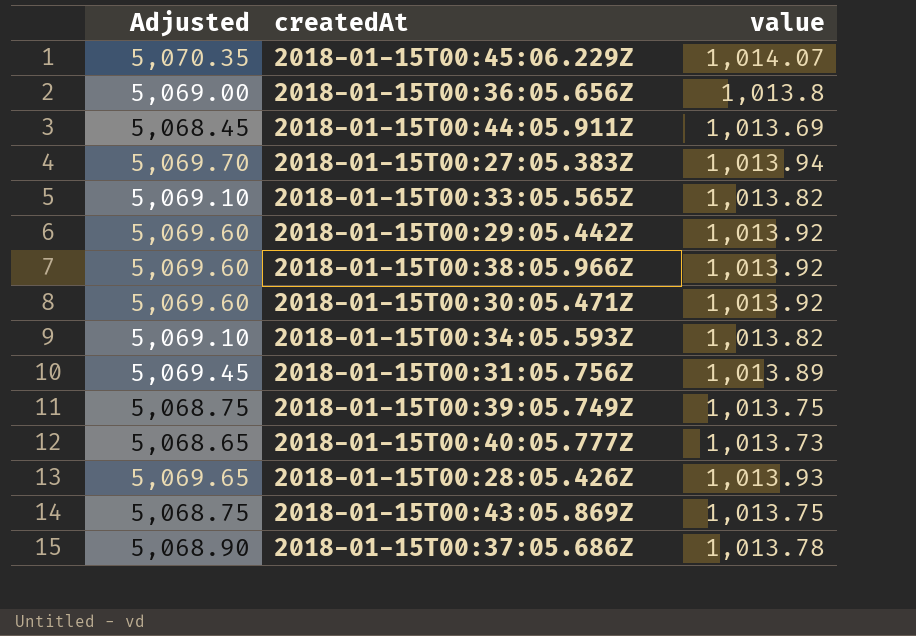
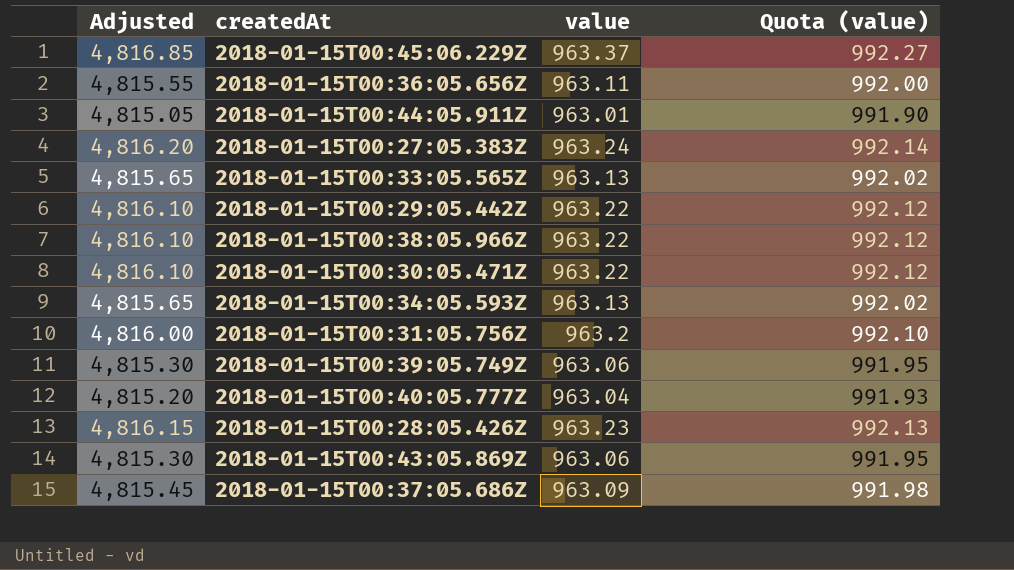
column Quota (value) | formula: none -> [value] * 1.03
2018-01-15T00:45:06.229Z | Adjusted: 5,070.35 -> 4,816.85
2018-01-15T00:45:06.229Z | value: 1,014.07 -> 963.37
2018-01-15T00:36:05.656Z | Adjusted: 5,069.00 -> 4,815.55
2018-01-15T00:36:05.656Z | value: 1,013.8 -> 963.11
2018-01-15T00:44:05.911Z | Adjusted: 5,068.45 -> 4,815.05
2018-01-15T00:44:05.911Z | value: 1,013.69 -> 963.01
2018-01-15T00:27:05.383Z | Adjusted: 5,069.70 -> 4,816.20
2018-01-15T00:27:05.383Z | value: 1,013.94 -> 963.24
2018-01-15T00:33:05.565Z | Adjusted: 5,069.10 -> 4,815.65
2018-01-15T00:33:05.565Z | value: 1,013.82 -> 963.13
2018-01-15T00:29:05.442Z | Adjusted: 5,069.60 -> 4,816.10
2018-01-15T00:29:05.442Z | value: 1,013.92 -> 963.22
2018-01-15T00:38:05.966Z | Adjusted: 5,069.60 -> 4,816.10
2018-01-15T00:38:05.966Z | value: 1,013.92 -> 963.22
2018-01-15T00:30:05.471Z | Adjusted: 5,069.60 -> 4,816.10
2018-01-15T00:30:05.471Z | value: 1,013.92 -> 963.22
2018-01-15T00:34:05.593Z | Adjusted: 5,069.10 -> 4,815.65
2018-01-15T00:34:05.593Z | value: 1,013.82 -> 963.13
2018-01-15T00:31:05.756Z | Adjusted: 5,069.45 -> 4,816.00
2018-01-15T00:31:05.756Z | value: 1,013.89 -> 963.2
2018-01-15T00:39:05.749Z | Adjusted: 5,068.75 -> 4,815.30
2018-01-15T00:39:05.749Z | value: 1,013.75 -> 963.06
2018-01-15T00:40:05.777Z | Adjusted: 5,068.65 -> 4,815.20
2018-01-15T00:40:05.777Z | value: 1,013.73 -> 963.04
2018-01-15T00:28:05.426Z | Adjusted: 5,069.65 -> 4,816.15
2018-01-15T00:28:05.426Z | value: 1,013.93 -> 963.23
2018-01-15T00:43:05.869Z | Adjusted: 5,068.75 -> 4,815.30
2018-01-15T00:43:05.869Z | value: 1,013.75 -> 963.06
2018-01-15T00:37:05.686Z | Adjusted: 5,068.90 -> 4,815.45
2018-01-15T00:37:05.686Z | value: 1,013.78 -> 963.09

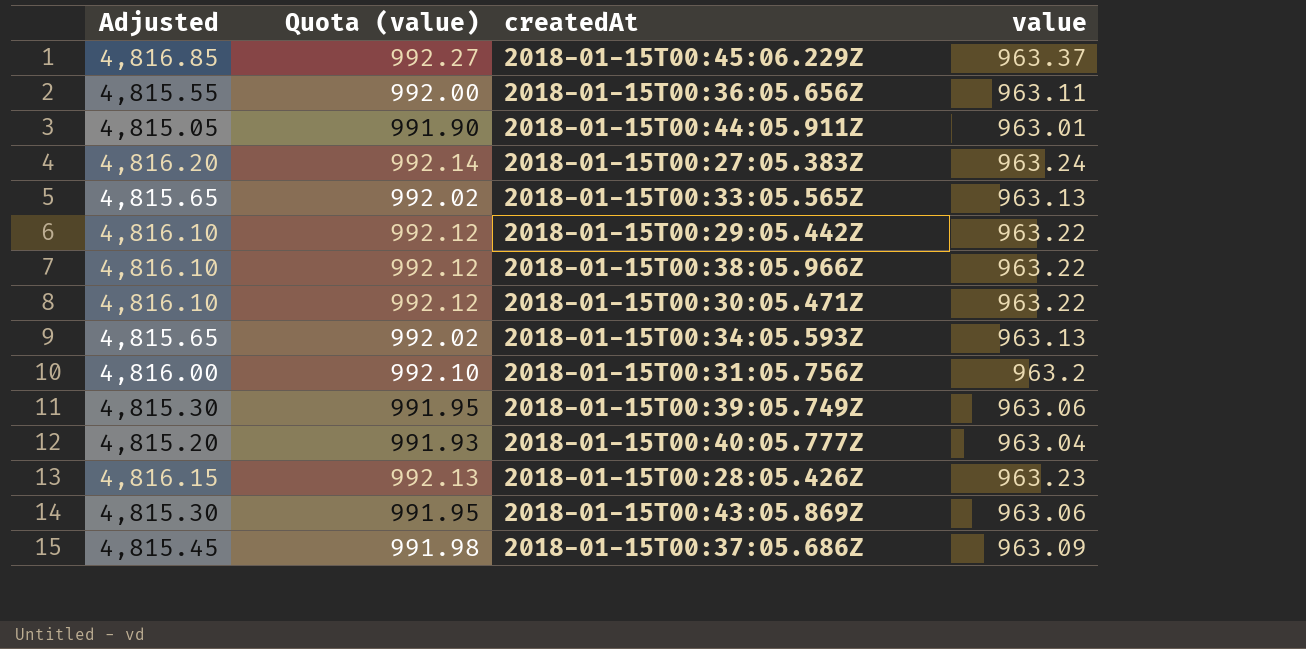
column Quota (value) | position: 4 -> 2

